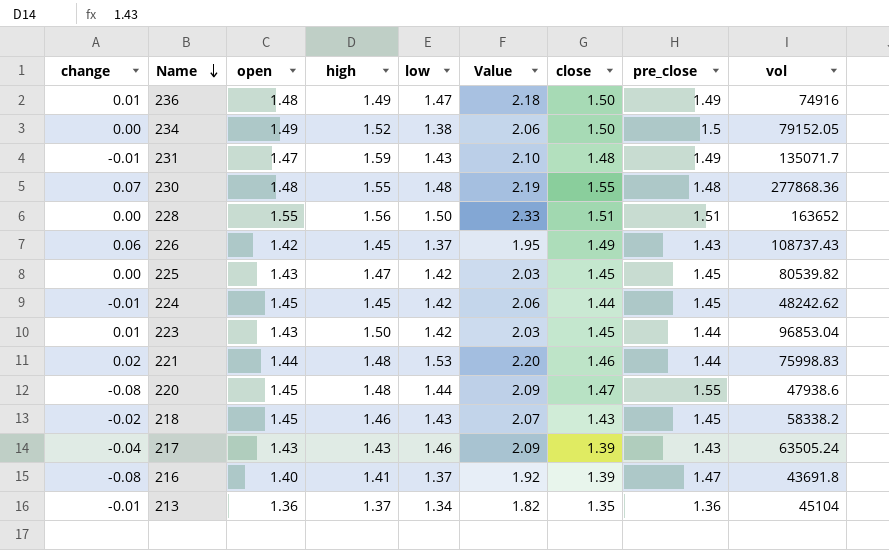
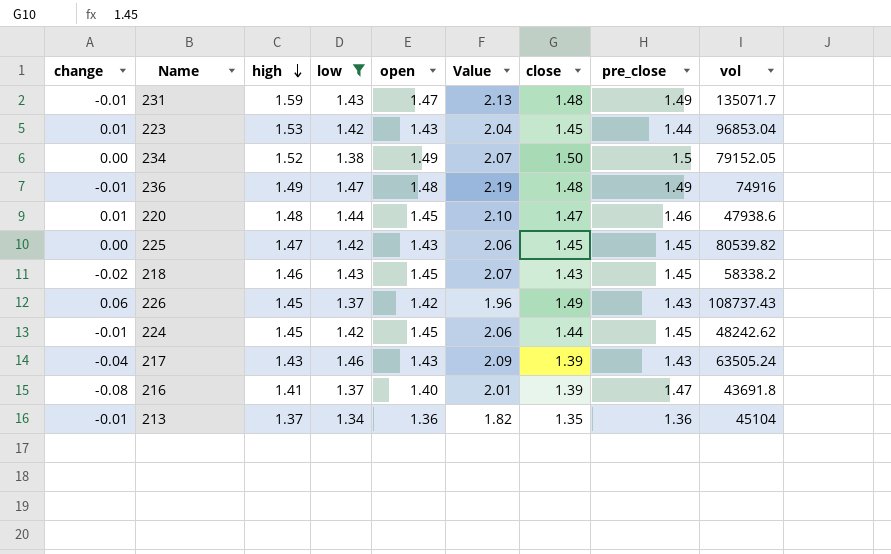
filter: none -> low <= 1.47
row order: Name descending -> high descending
column open | position: 3 -> 5
column Value | formula: [open] * [low] -> [low] * [pre_close]
223 | high: 1.50 -> 1.53
236 | change: 0.01 -> -0.01
236 | close: 1.50 -> 1.48
220 | change: -0.08 -> 0.01
220 | pre_close: 1.55 -> 1.46

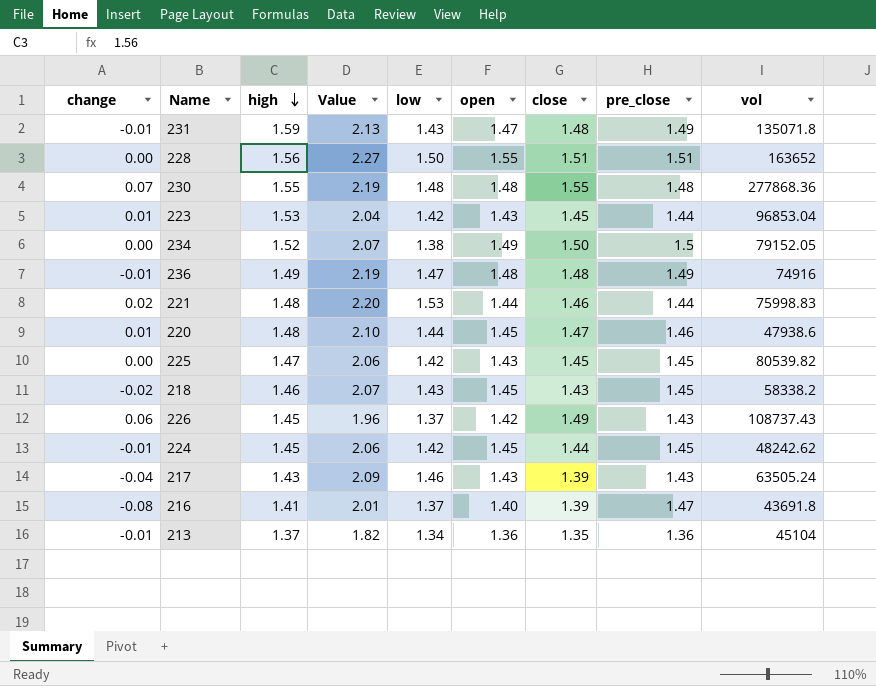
filter: low <= 1.47 -> none
column Value | position: 6 -> 4
231 | vol: 135071.7 -> 135071.8

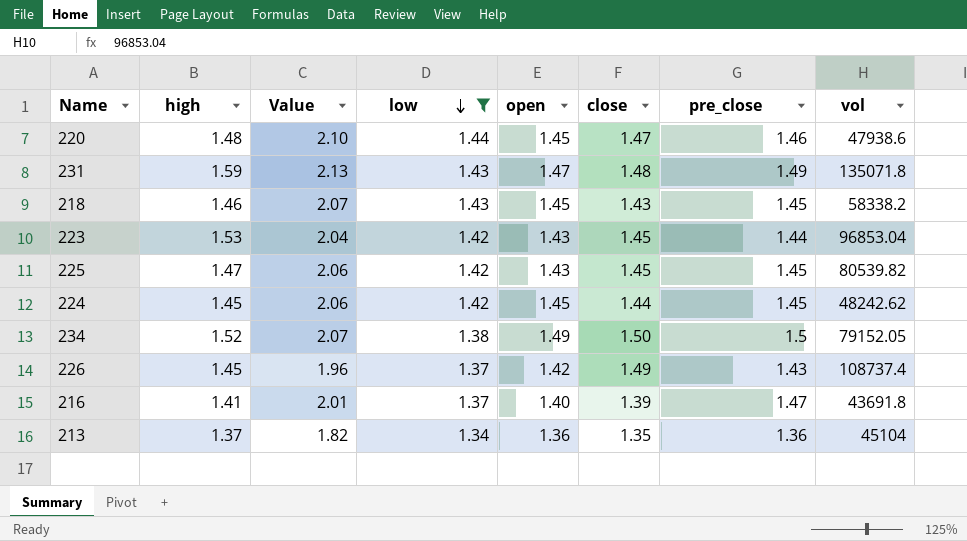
filter: none -> low <= 1.44
row order: high descending -> low descending
column change | formula: [close] - [pre_close] -> none
226 | vol: 108737.43 -> 108737.4

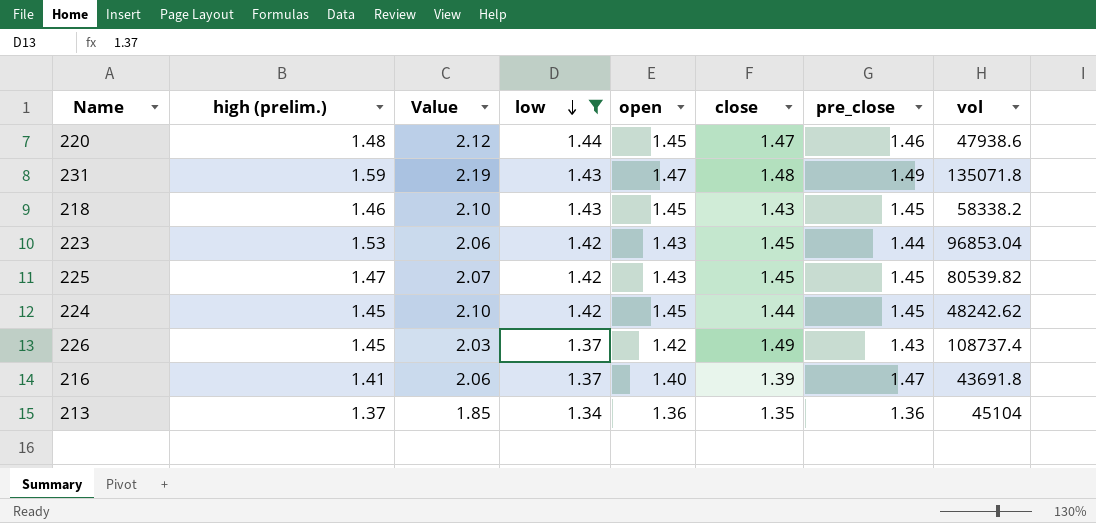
column name: high -> high (prelim.)
column Value | formula: [low] * [pre_close] -> [open] * [pre_close]
row 234: 1.52 | 2.07 | 1.38 | 1.49 | 1.50 | 1.5 | 79152.05 -> none

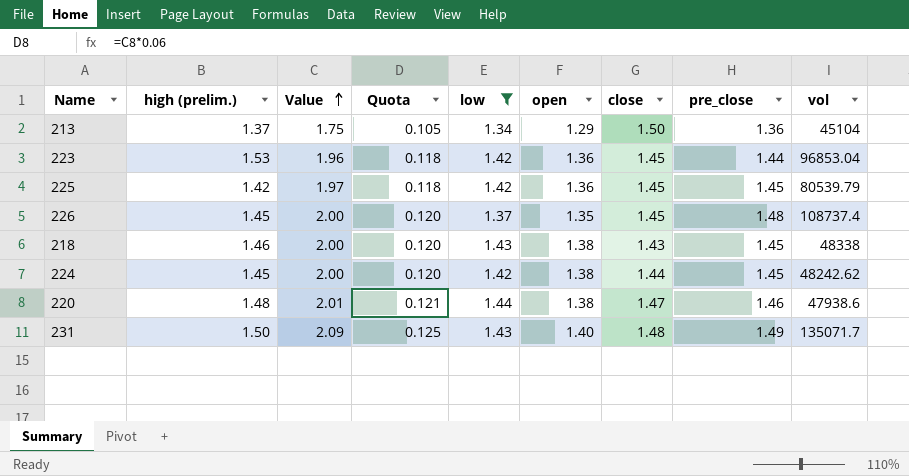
row order: low descending -> Value ascending
column Quota | formula: none -> [Value] * 0.06
row 216: 1.41 | 2.06 | 1.37 | 1.40 | 1.39 | 1.47 | 43691.8 -> none
213 | Value: 1.85 -> 1.75
213 | open: 1.36 -> 1.29
213 | close: 1.35 -> 1.50
223 | Value: 2.06 -> 1.96
223 | open: 1.43 -> 1.36
225 | high (prelim.): 1.47 -> 1.42
225 | Value: 2.07 -> 1.97
225 | open: 1.43 -> 1.36
225 | vol: 80539.82 -> 80539.79
226 | Value: 2.03 -> 2.00
226 | open: 1.42 -> 1.35
226 | close: 1.49 -> 1.45
226 | pre_close: 1.43 -> 1.48
218 | Value: 2.10 -> 2.00
218 | open: 1.45 -> 1.38
218 | vol: 58338.2 -> 48338
224 | Value: 2.10 -> 2.00
224 | open: 1.45 -> 1.38
220 | Value: 2.12 -> 2.01
220 | open: 1.45 -> 1.38
231 | high (prelim.): 1.59 -> 1.50
231 | Value: 2.19 -> 2.09
231 | open: 1.47 -> 1.40
231 | vol: 135071.8 -> 135071.7

